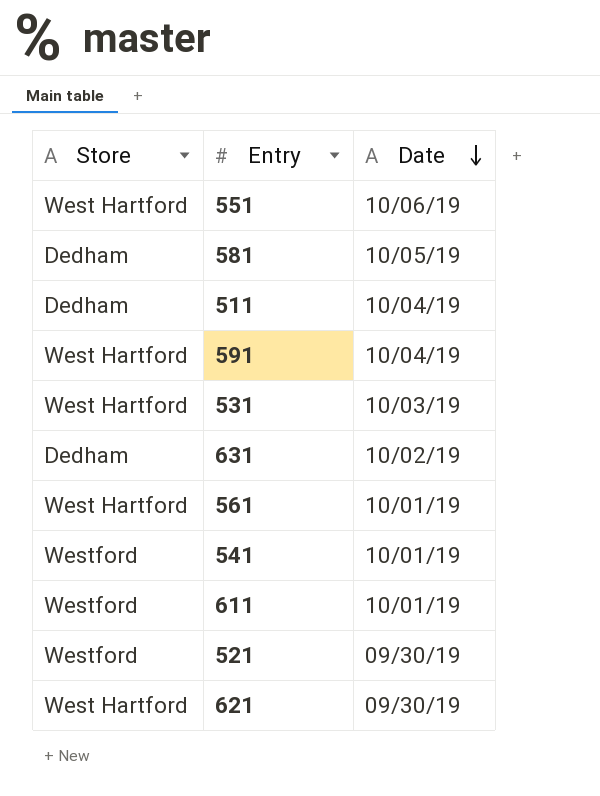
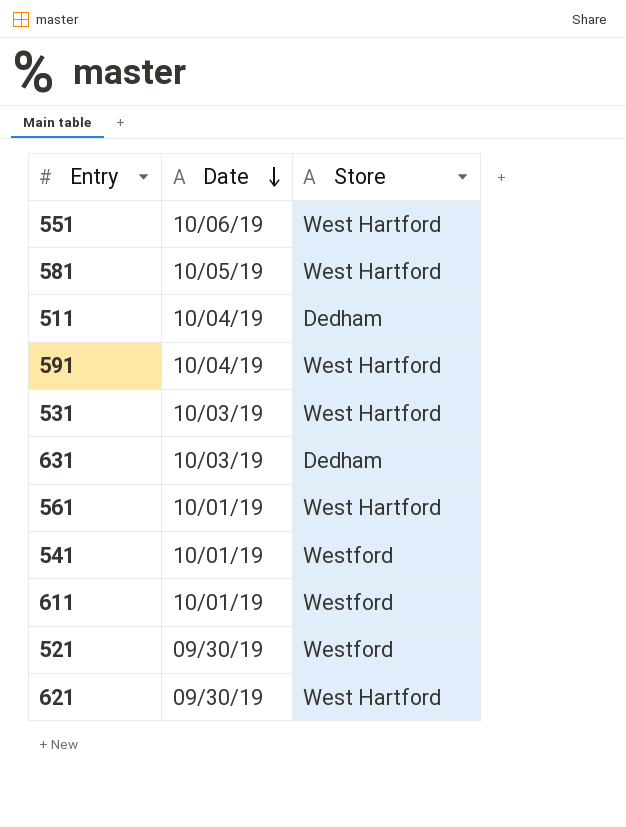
column Store | position: 1 -> 3
581 | Store: Dedham -> West Hartford
631 | Date: 10/02/19 -> 10/03/19

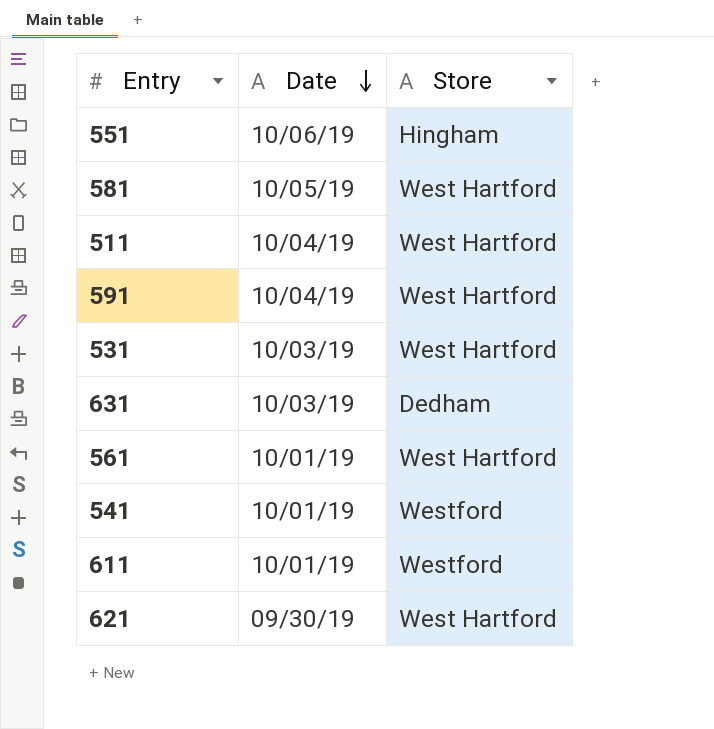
row 521: 09/30/19 | Westford -> none
551 | Store: West Hartford -> Hingham
511 | Store: Dedham -> West Hartford

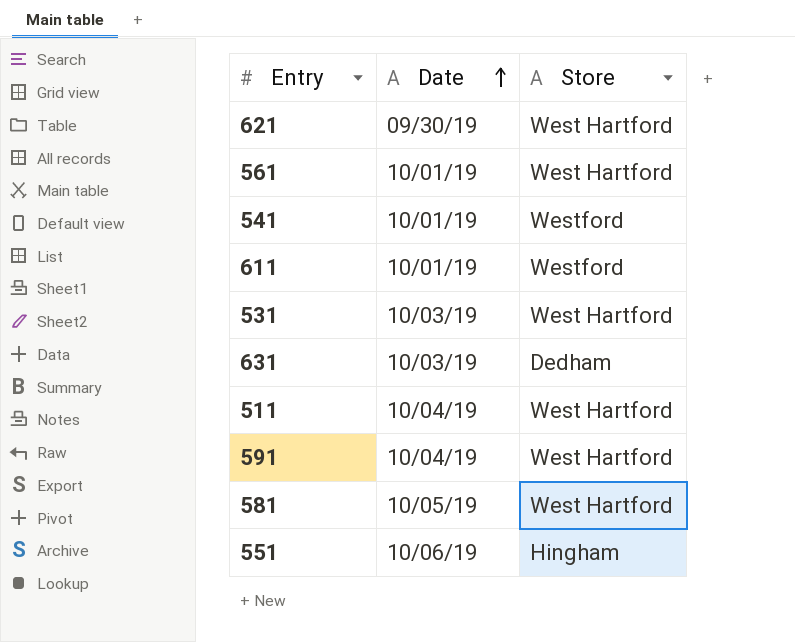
row order: Date descending -> Date ascending

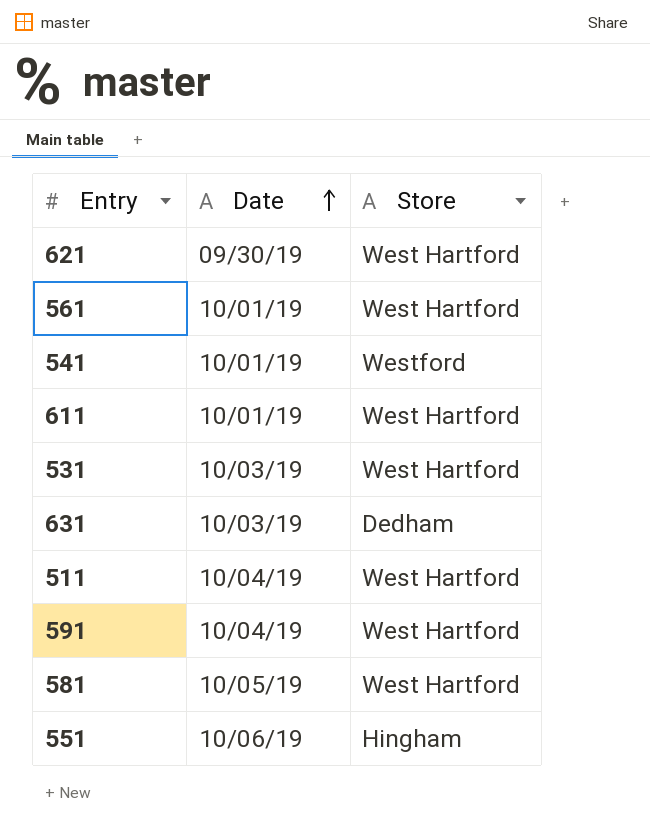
611 | Store: Westford -> West Hartford

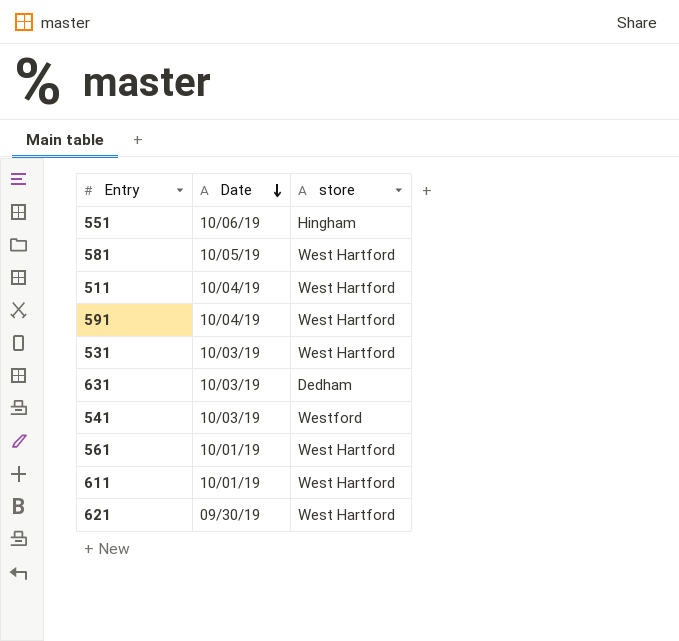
row order: Date ascending -> Date descending
column name: Store -> store
541 | Date: 10/01/19 -> 10/03/19

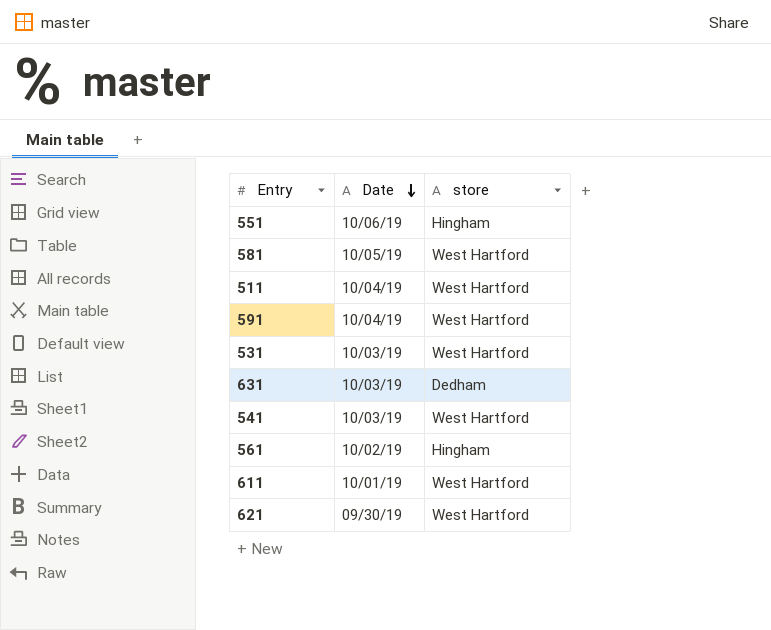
541 | store: Westford -> West Hartford
561 | Date: 10/01/19 -> 10/02/19
561 | store: West Hartford -> Hingham

